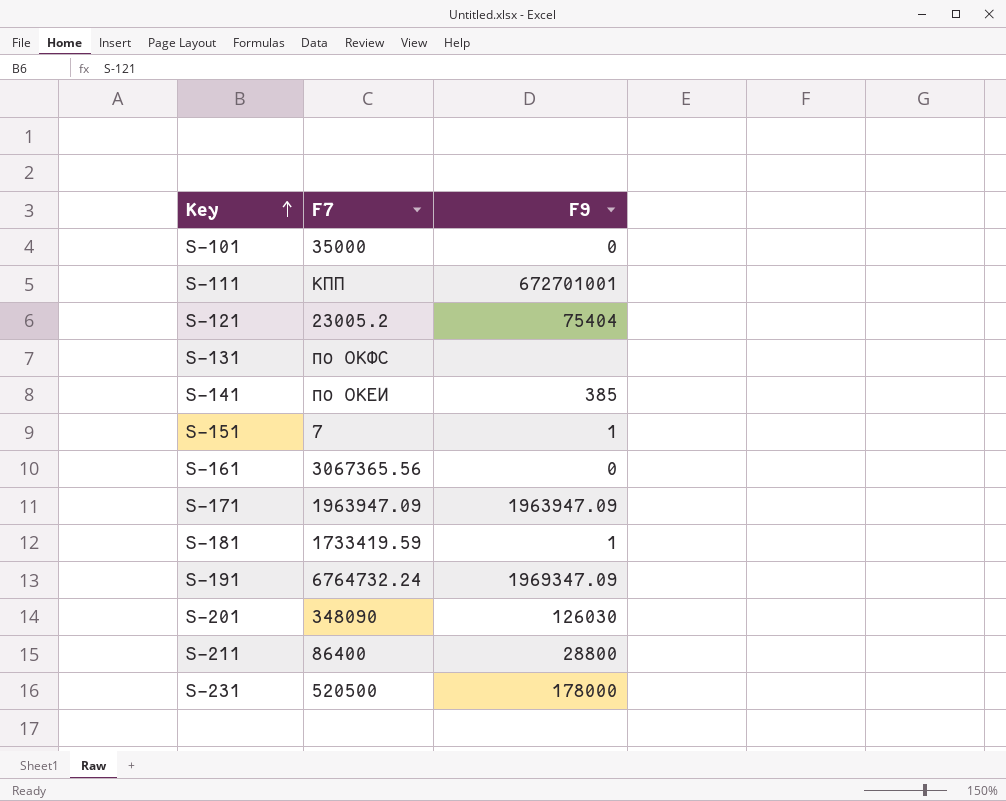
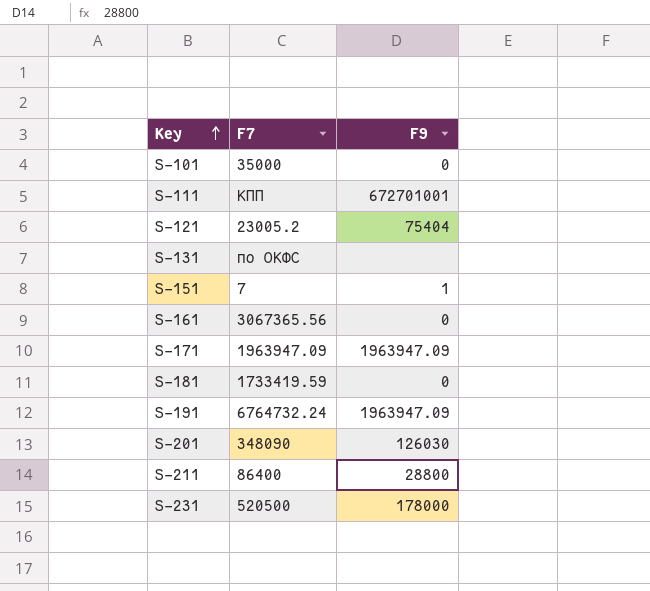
row S-141: по ОКЕИ | 385 -> none
S-181 | F9: 1 -> 0
S-191 | F9: 1969347.09 -> 1963947.09

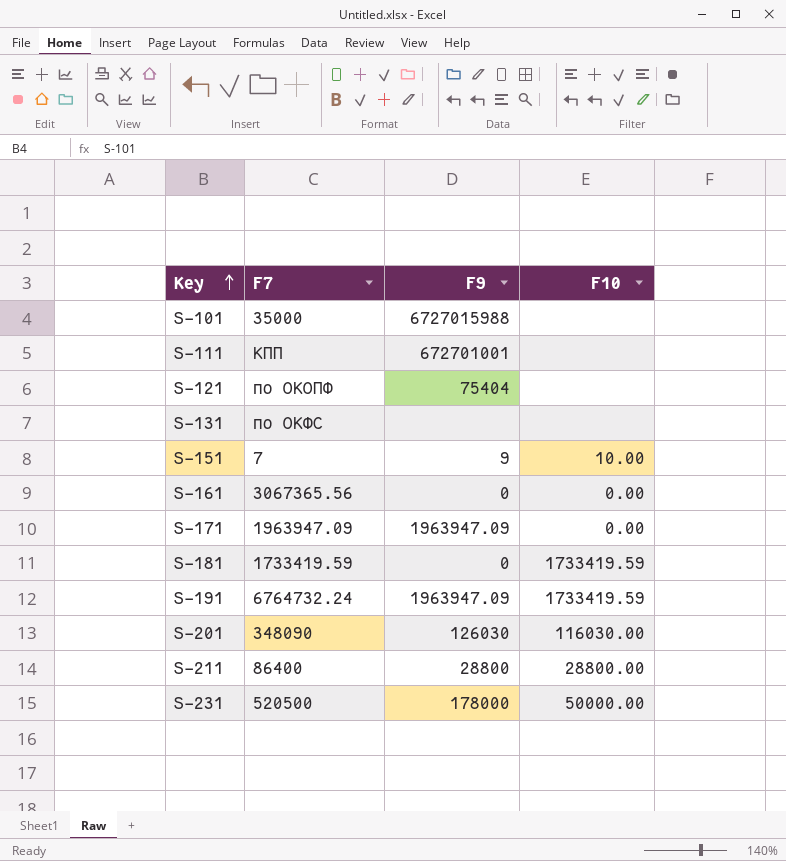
column F10 | position: none -> 4
S-101 | F9: 0 -> 6727015988
S-121 | F7: 23005.2 -> по ОКОПФ
S-151 | F9: 1 -> 9

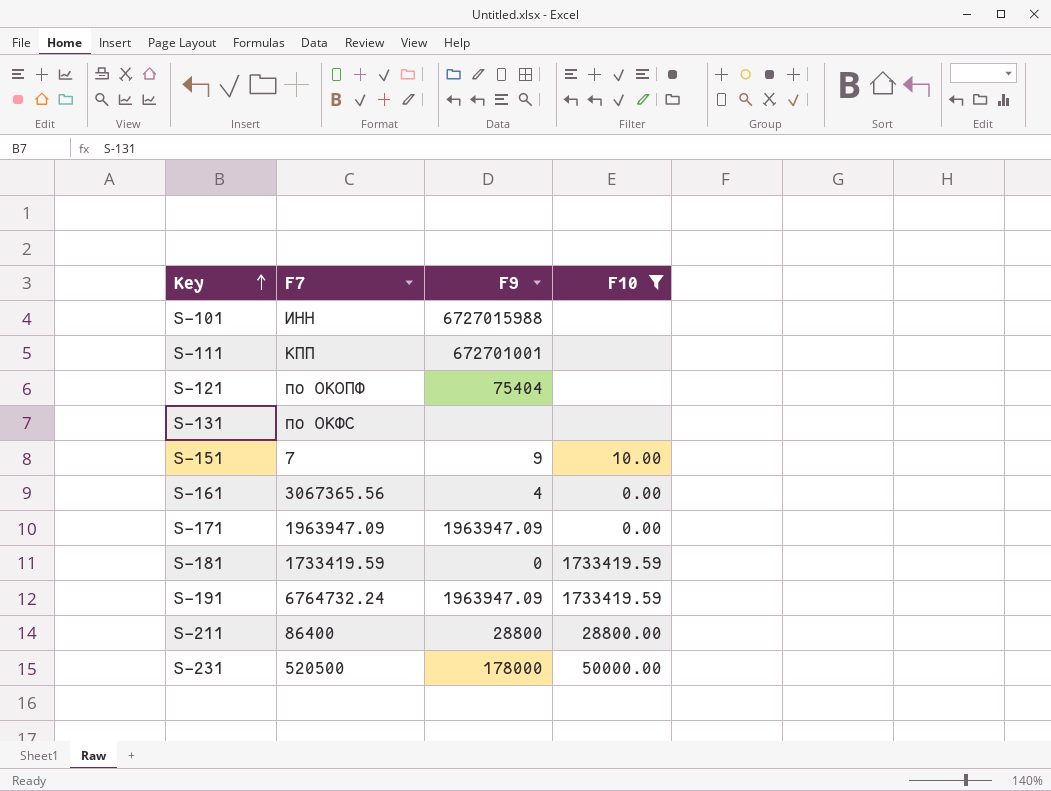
filter: none -> F10 != 116030.00
S-101 | F7: 35000 -> ИНН
S-161 | F9: 0 -> 4

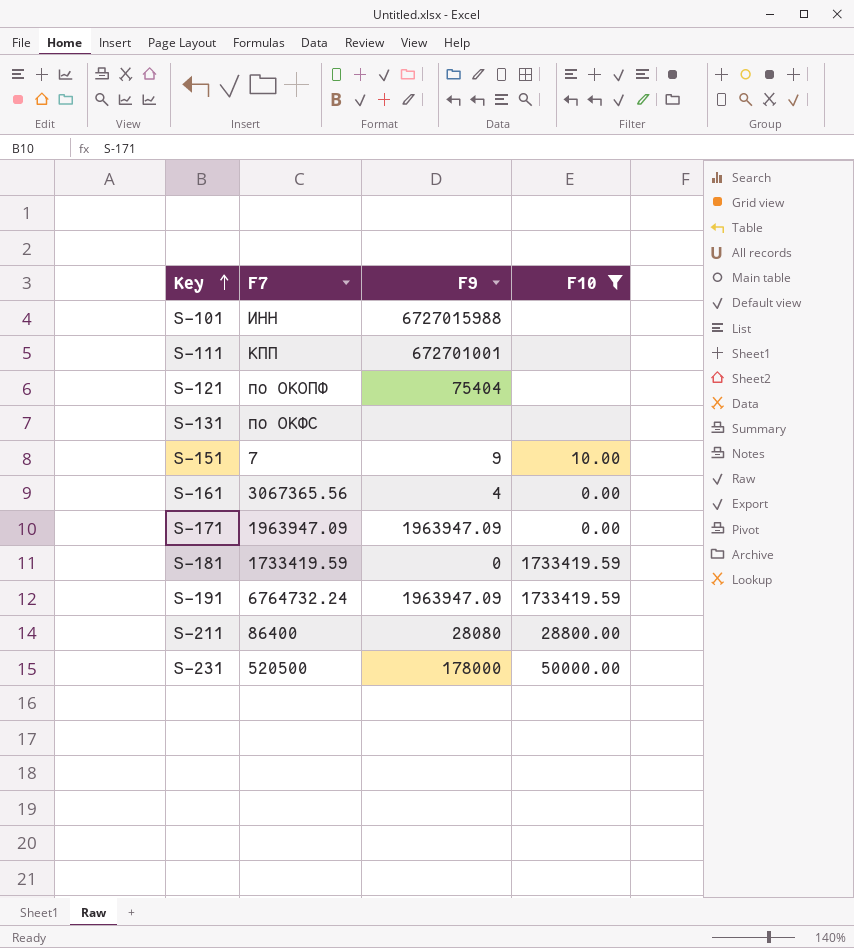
S-211 | F9: 28800 -> 28080

